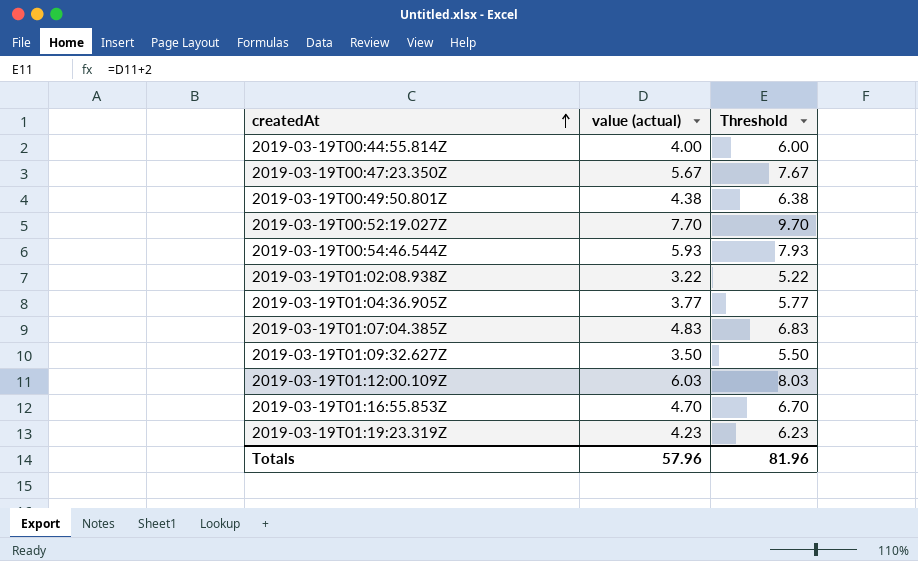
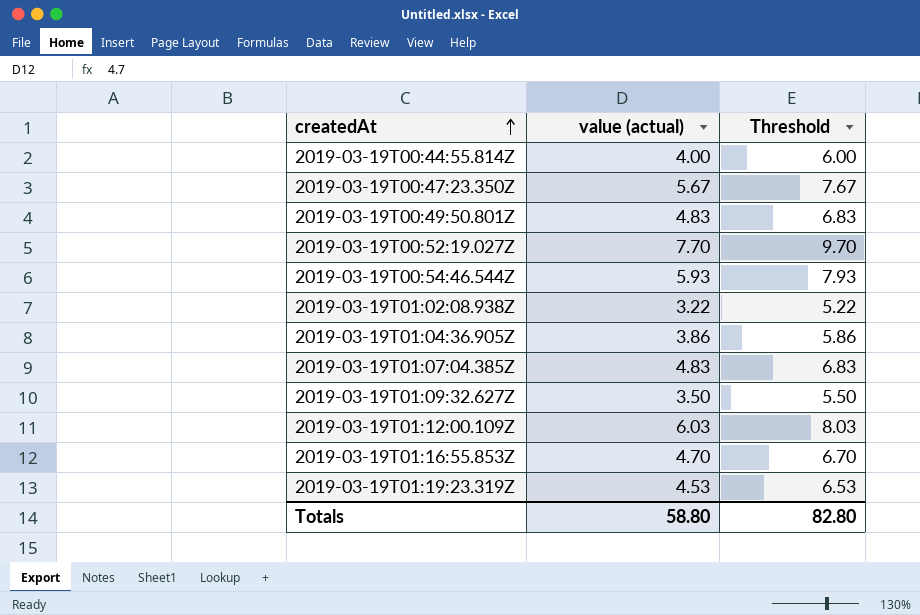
2019-03-19T00:49:50.801Z | value (actual): 4.38 -> 4.83
2019-03-19T00:49:50.801Z | Threshold: 6.38 -> 6.83
2019-03-19T01:04:36.905Z | value (actual): 3.77 -> 3.86
2019-03-19T01:04:36.905Z | Threshold: 5.77 -> 5.86
2019-03-19T01:19:23.319Z | value (actual): 4.23 -> 4.53
2019-03-19T01:19:23.319Z | Threshold: 6.23 -> 6.53
Totals | value (actual): 57.96 -> 58.80
Totals | Threshold: 81.96 -> 82.80

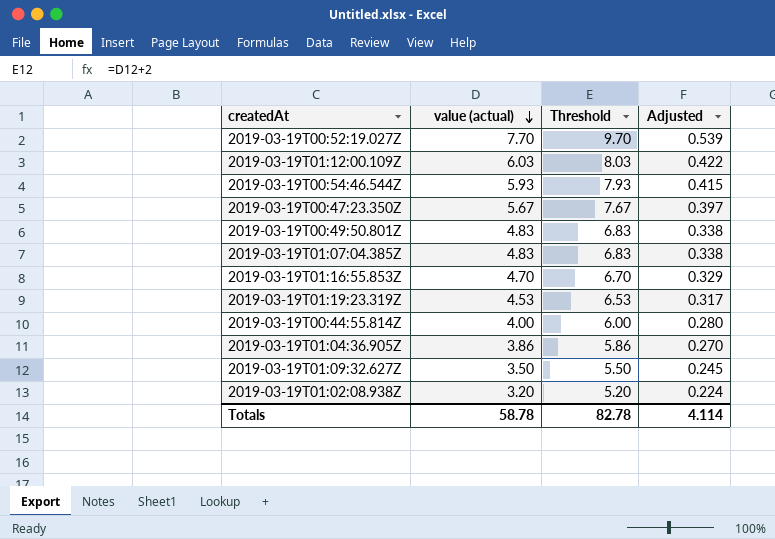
row order: createdAt ascending -> value (actual) descending
column Adjusted | formula: none -> [value (actual)] * 0.07
2019-03-19T01:02:08.938Z | value (actual): 3.22 -> 3.20
2019-03-19T01:02:08.938Z | Threshold: 5.22 -> 5.20
Totals | value (actual): 58.80 -> 58.78
Totals | Threshold: 82.80 -> 82.78

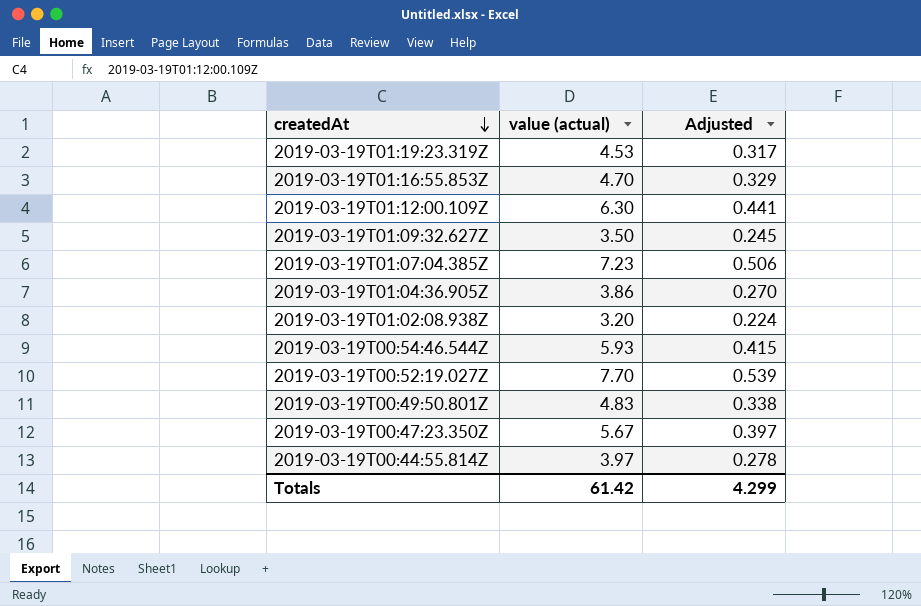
row order: value (actual) descending -> createdAt descending
column Threshold | formula: [value (actual)] + 2 -> none
2019-03-19T01:12:00.109Z | value (actual): 6.03 -> 6.30
2019-03-19T01:12:00.109Z | Adjusted: 0.422 -> 0.441
2019-03-19T01:07:04.385Z | value (actual): 4.83 -> 7.23
2019-03-19T01:07:04.385Z | Adjusted: 0.338 -> 0.506
2019-03-19T00:44:55.814Z | value (actual): 4.00 -> 3.97
2019-03-19T00:44:55.814Z | Adjusted: 0.280 -> 0.278
Totals | value (actual): 58.78 -> 61.42
Totals | Adjusted: 4.114 -> 4.299

